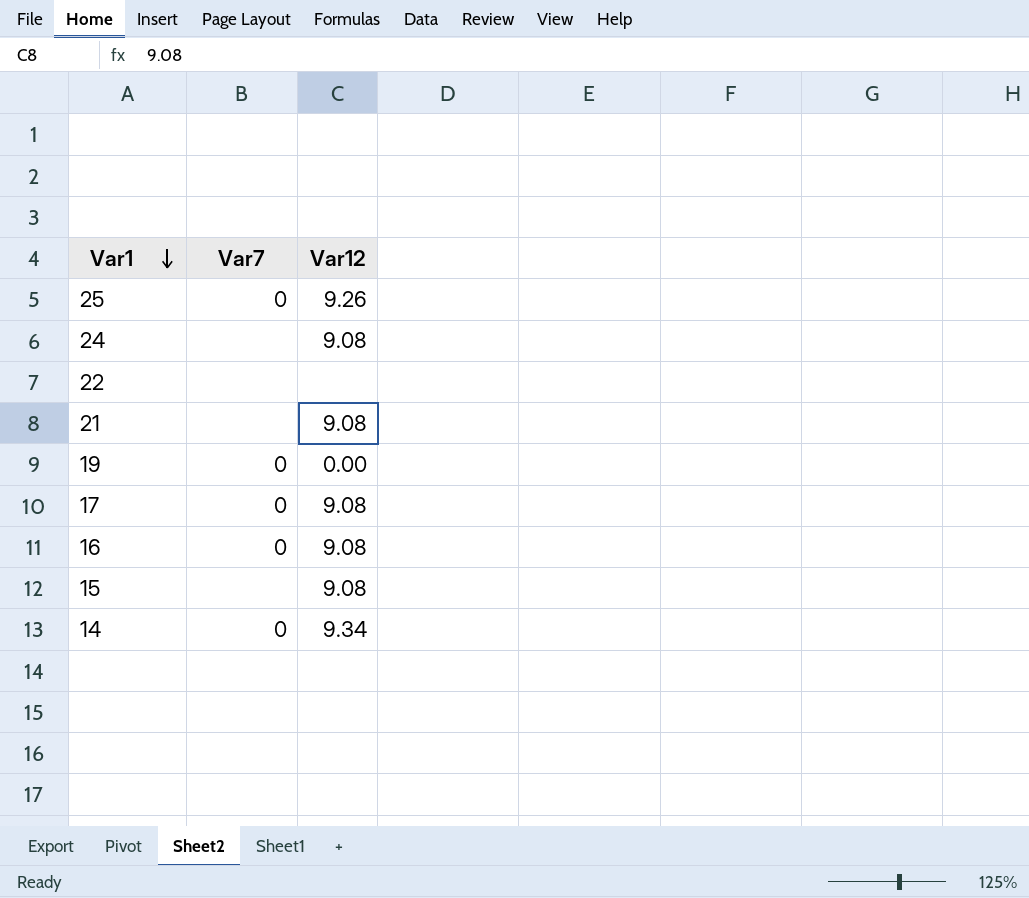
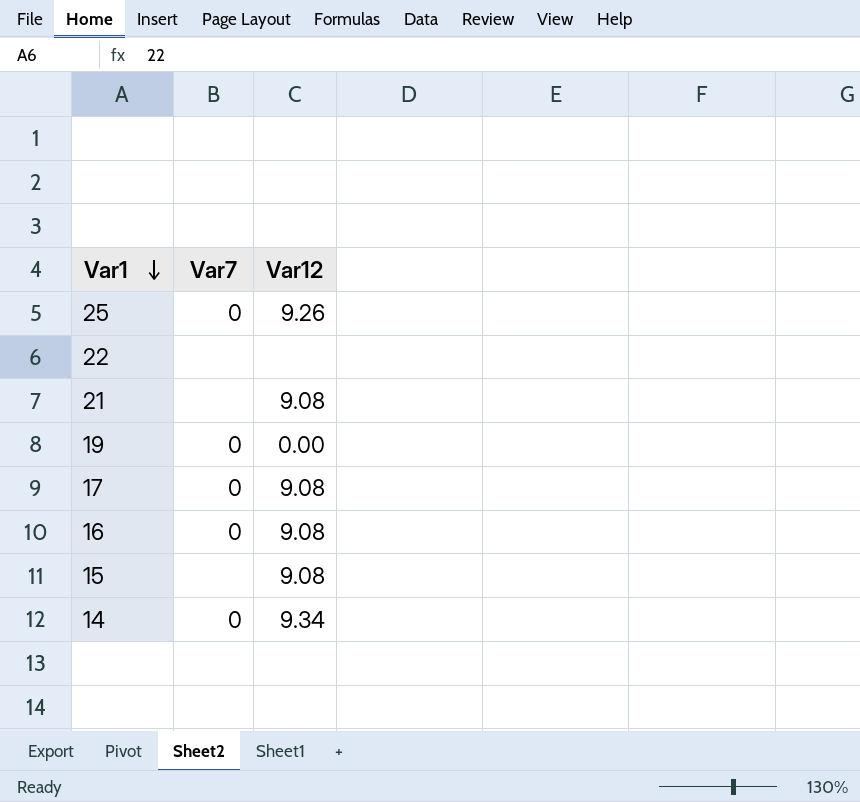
row 24: none | 9.08 -> none

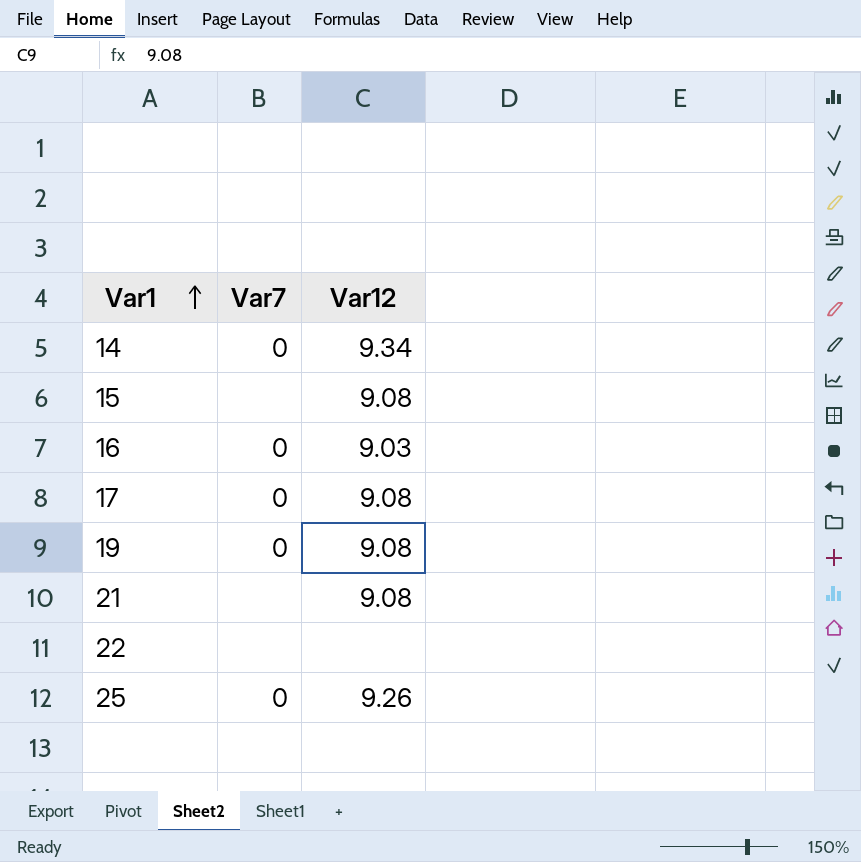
row order: Var1 descending -> Var1 ascending
16 | Var12: 9.08 -> 9.03
19 | Var12: 0.00 -> 9.08

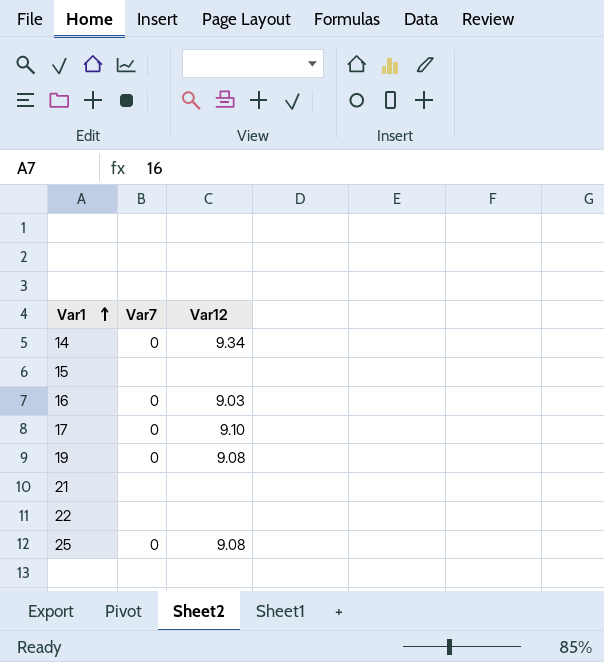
15 | Var12: 9.08 -> none
17 | Var12: 9.08 -> 9.10
21 | Var12: 9.08 -> none
25 | Var12: 9.26 -> 9.08

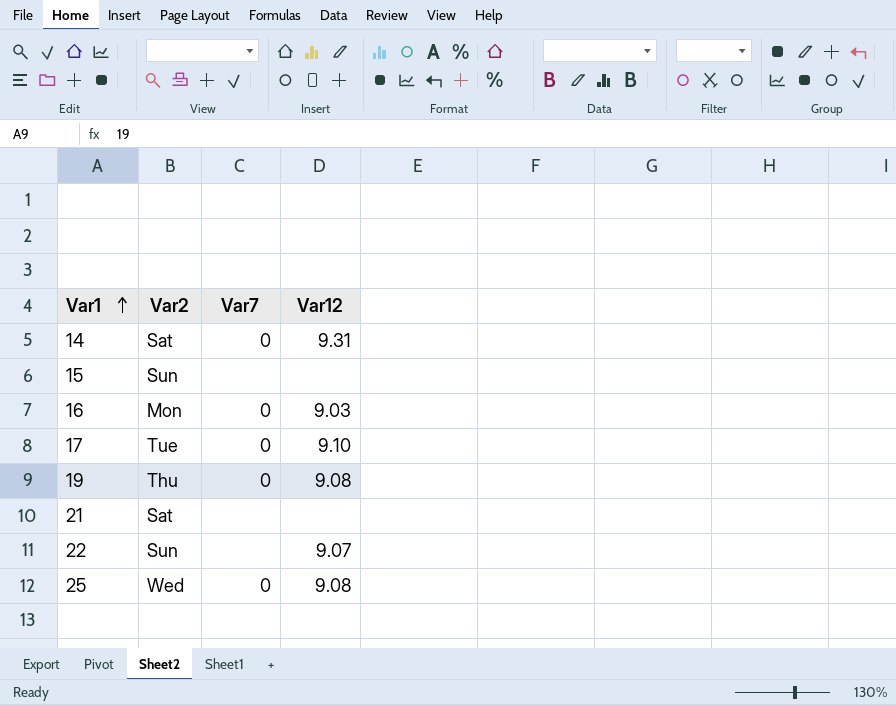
column Var2 | position: none -> 2
14 | Var12: 9.34 -> 9.31
22 | Var12: none -> 9.07

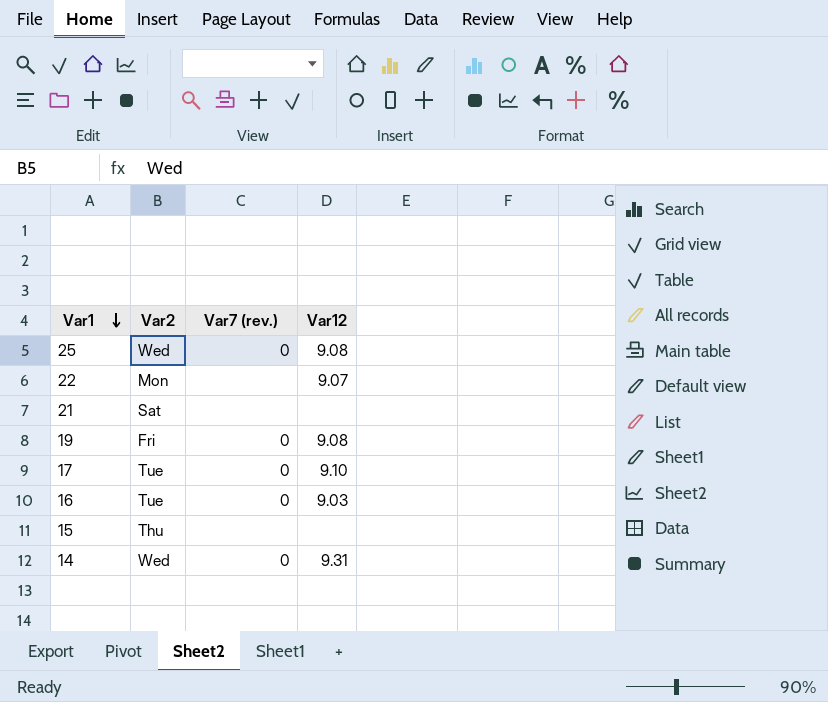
row order: Var1 ascending -> Var1 descending
column name: Var7 -> Var7 (rev.)
22 | Var2: Sun -> Mon
19 | Var2: Thu -> Fri
16 | Var2: Mon -> Tue
15 | Var2: Sun -> Thu
14 | Var2: Sat -> Wed

